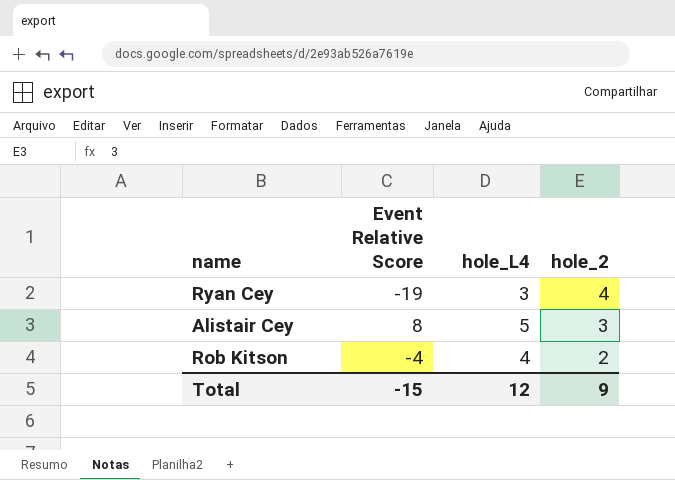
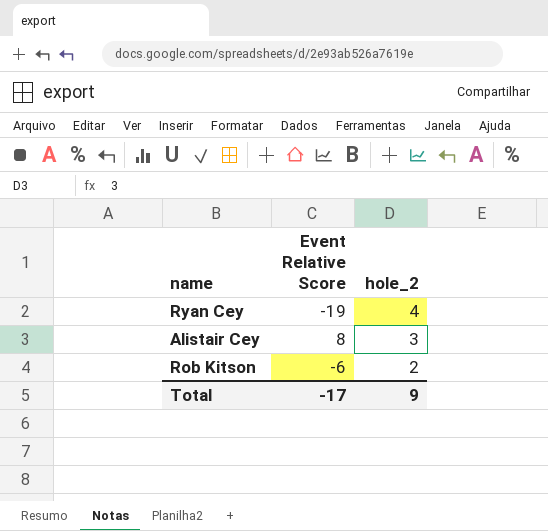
column hole_L4 | position: 3 -> none
Rob Kitson | Event Relative Score: -4 -> -6
Total | Event Relative Score: -15 -> -17

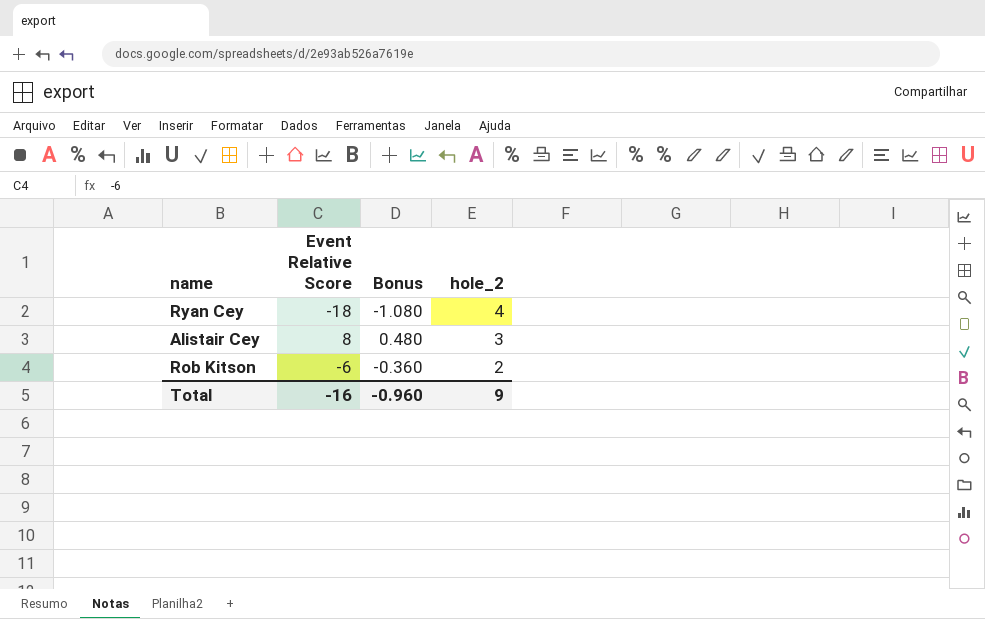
column Bonus | formula: none -> [Event Relative Score] * 0.06
Ryan Cey | Event Relative Score: -19 -> -18
Total | Event Relative Score: -17 -> -16

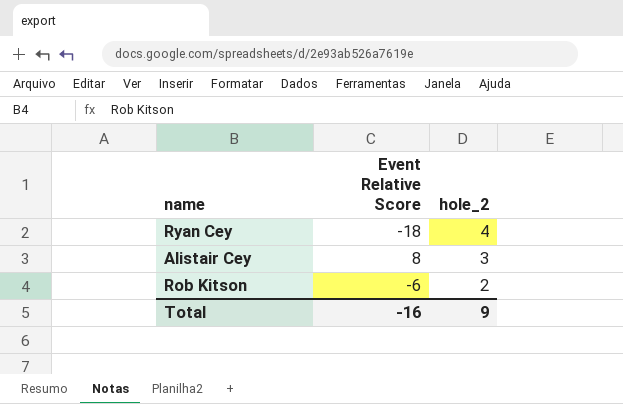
column Bonus | formula: [Event Relative Score] * 0.06 -> none

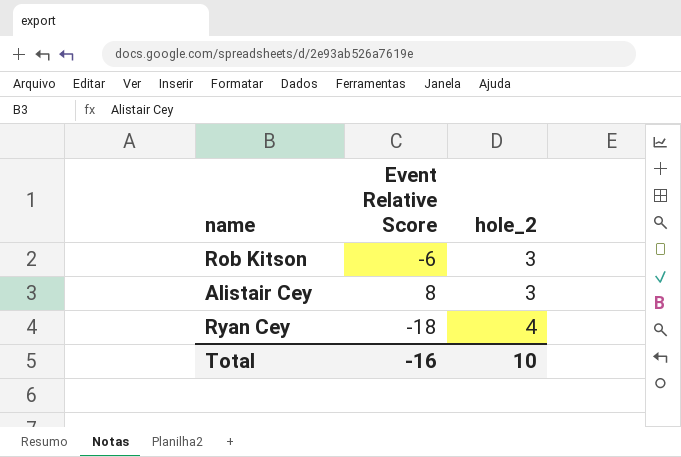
row order: hole_2 descending -> hole_2 ascending
Rob Kitson | hole_2: 2 -> 3
Total | hole_2: 9 -> 10

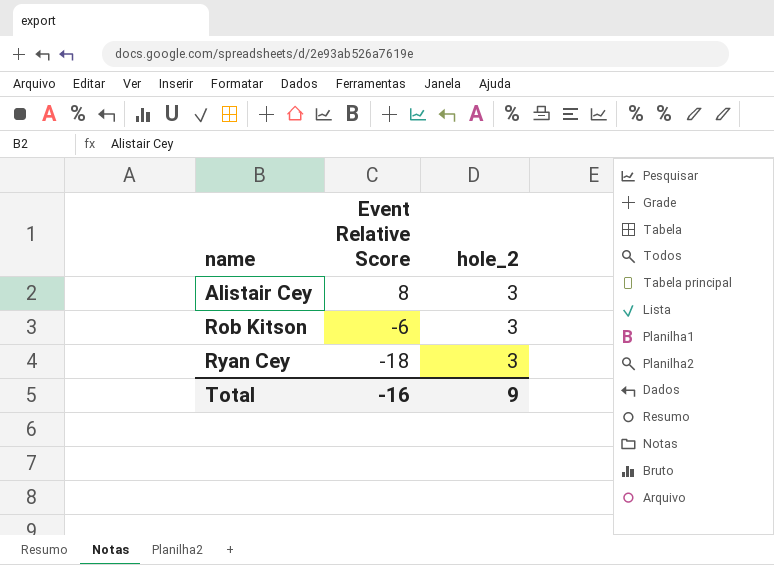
row order: hole_2 ascending -> name ascending
Ryan Cey | hole_2: 4 -> 3
Total | hole_2: 10 -> 9

